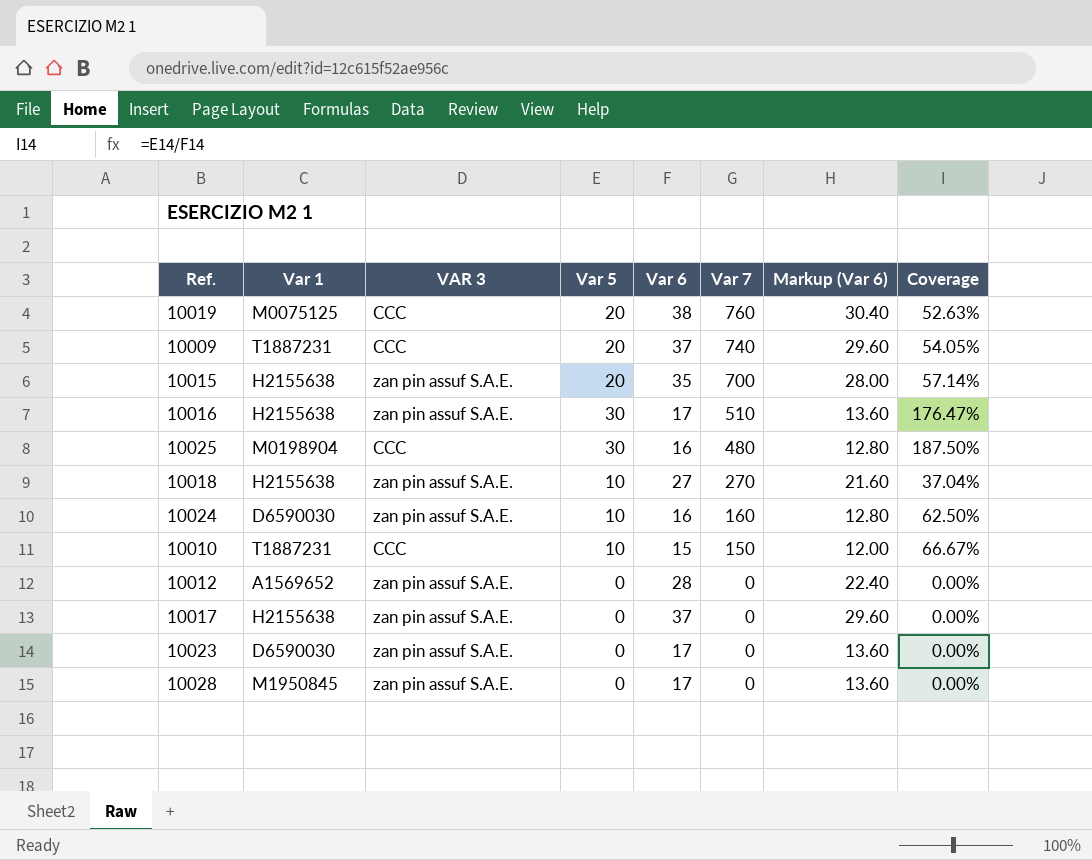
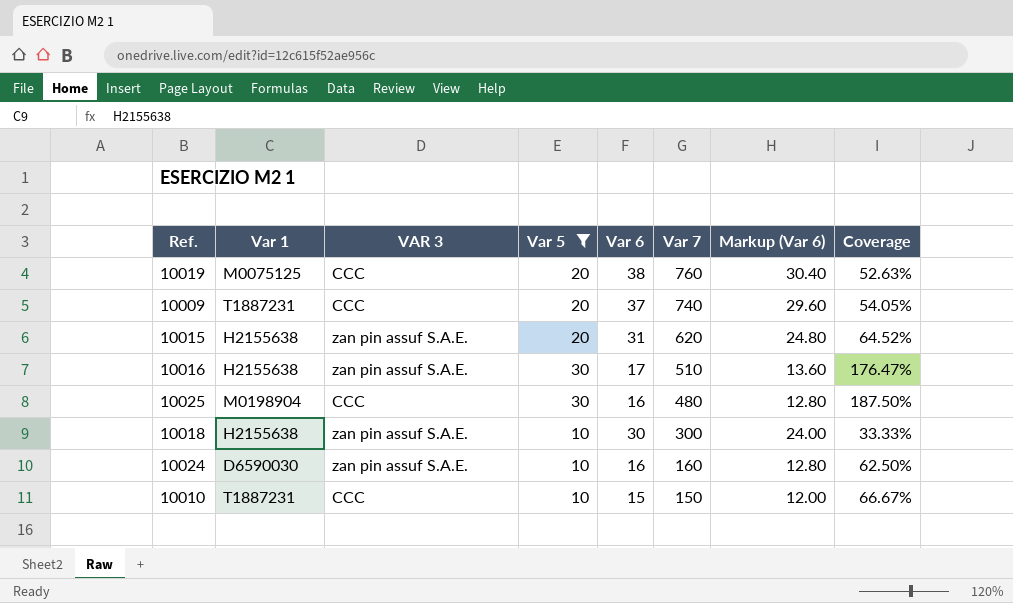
filter: none -> Var 5 != 0
10015 | Var 6: 35 -> 31
10015 | Var 7: 700 -> 620
10015 | Markup (Var 6): 28.00 -> 24.80
10015 | Coverage: 57.14% -> 64.52%
10018 | Var 6: 27 -> 30
10018 | Var 7: 270 -> 300
10018 | Markup (Var 6): 21.60 -> 24.00
10018 | Coverage: 37.04% -> 33.33%

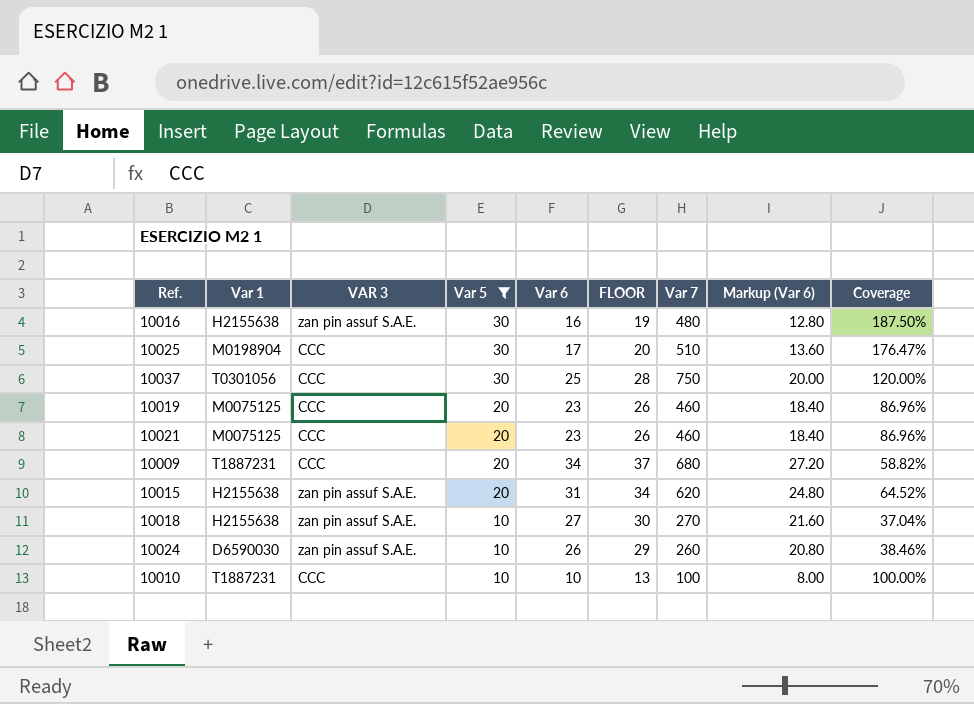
row order: Var 7 descending -> Var 5 descending
column FLOOR | formula: none -> [Var 6] + 3
10016 | Var 6: 17 -> 16
10016 | Var 7: 510 -> 480
10016 | Markup (Var 6): 13.60 -> 12.80
10016 | Coverage: 176.47% -> 187.50%
10025 | Var 6: 16 -> 17
10025 | Var 7: 480 -> 510
10025 | Markup (Var 6): 12.80 -> 13.60
10025 | Coverage: 187.50% -> 176.47%
row 10037: none -> T0301056 | CCC | 30 | 25 | 28 | 750 | 20.00 | 120.00%
10019 | Var 6: 38 -> 23
10019 | Var 7: 760 -> 460
10019 | Markup (Var 6): 30.40 -> 18.40
10019 | Coverage: 52.63% -> 86.96%
row 10021: none -> M0075125 | CCC | 20 | 23 | 26 | 460 | 18.40 | 86.96%
10009 | Var 6: 37 -> 34
10009 | Var 7: 740 -> 680
10009 | Markup (Var 6): 29.60 -> 27.20
10009 | Coverage: 54.05% -> 58.82%
10018 | Var 6: 30 -> 27
10018 | Var 7: 300 -> 270
10018 | Markup (Var 6): 24.00 -> 21.60
10018 | Coverage: 33.33% -> 37.04%
10024 | Var 6: 16 -> 26
10024 | Var 7: 160 -> 260
10024 | Markup (Var 6): 12.80 -> 20.80
10024 | Coverage: 62.50% -> 38.46%
10010 | Var 6: 15 -> 10
10010 | Var 7: 150 -> 100
10010 | Markup (Var 6): 12.00 -> 8.00
10010 | Coverage: 66.67% -> 100.00%

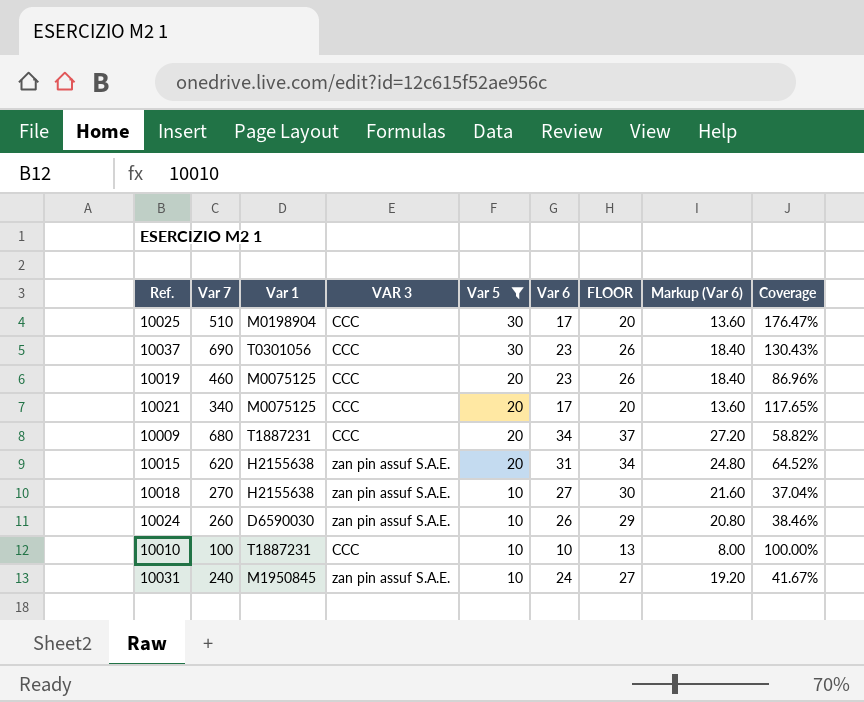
column Var 7 | position: 7 -> 2
row 10016: H2155638 | zan pin assuf S.A.E. | 30 | 16 | 19 | 480 | 12.80 | 187.50% -> none
10037 | Var 7: 750 -> 690
10037 | Var 6: 25 -> 23
10037 | FLOOR: 28 -> 26
10037 | Markup (Var 6): 20.00 -> 18.40
10037 | Coverage: 120.00% -> 130.43%
10021 | Var 7: 460 -> 340
10021 | Var 6: 23 -> 17
10021 | FLOOR: 26 -> 20
10021 | Markup (Var 6): 18.40 -> 13.60
10021 | Coverage: 86.96% -> 117.65%
row 10031: none -> 240 | M1950845 | zan pin assuf S.A.E. | 10 | 24 | 27 | 19.20 | 41.67%

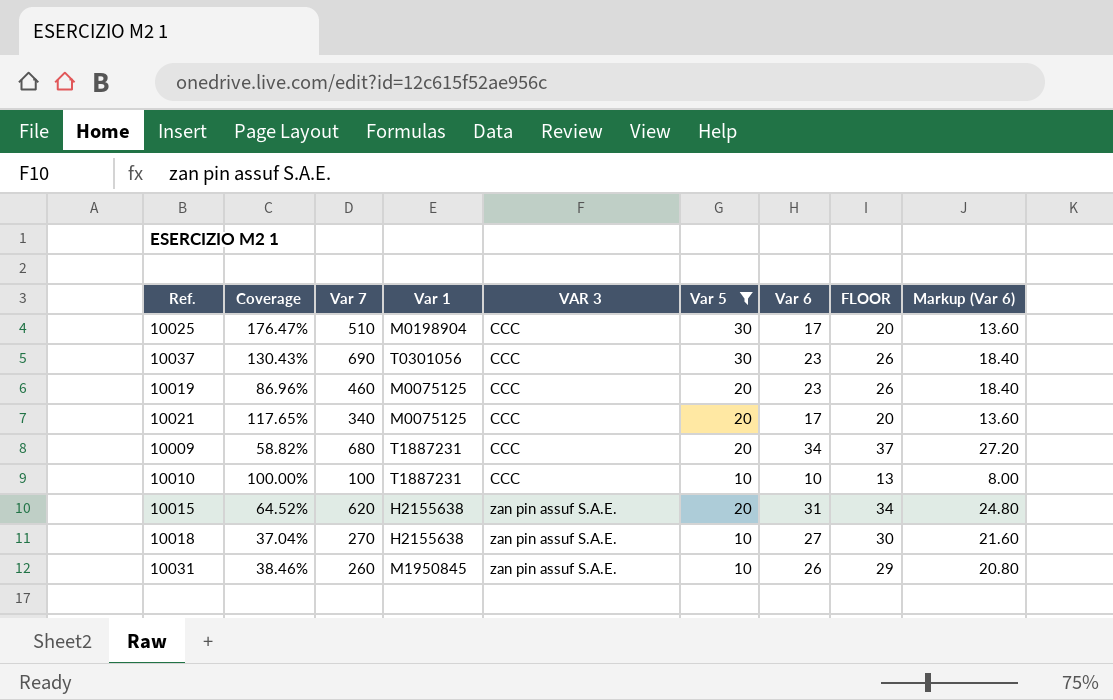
row order: Var 5 descending -> VAR 3 ascending
column Coverage | position: 9 -> 2
row 10024: 260 | D6590030 | zan pin assuf S.A.E. | 10 | 26 | 29 | 20.80 | 38.46% -> none
10031 | Coverage: 41.67% -> 38.46%
10031 | Var 7: 240 -> 260
10031 | Var 6: 24 -> 26
10031 | FLOOR: 27 -> 29
10031 | Markup (Var 6): 19.20 -> 20.80

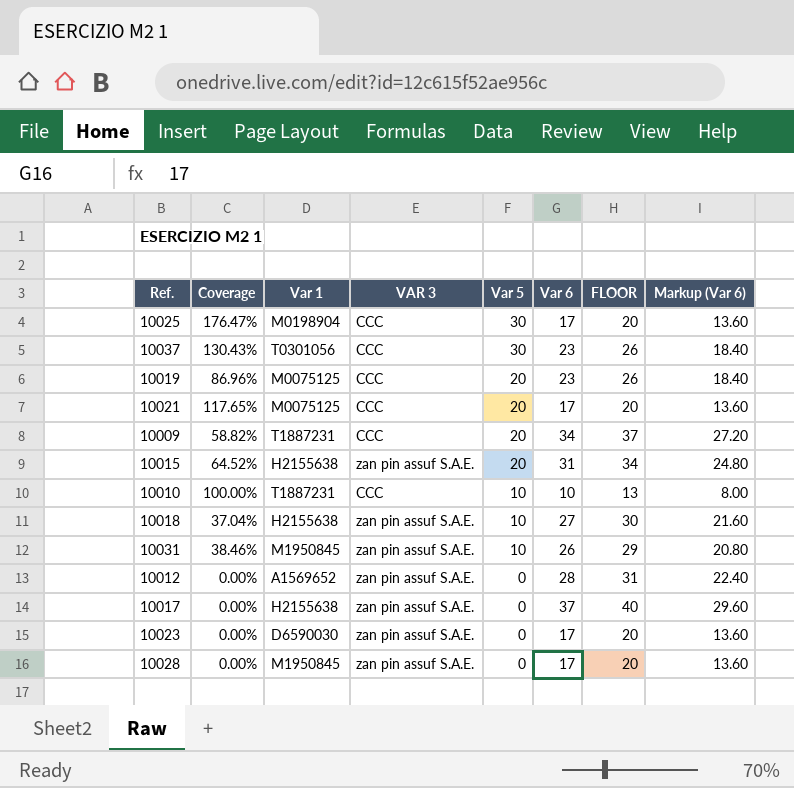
filter: Var 5 != 0 -> none
row order: VAR 3 ascending -> Var 5 descending
column Var 7 | formula: [Var 5] * [Var 6] -> none

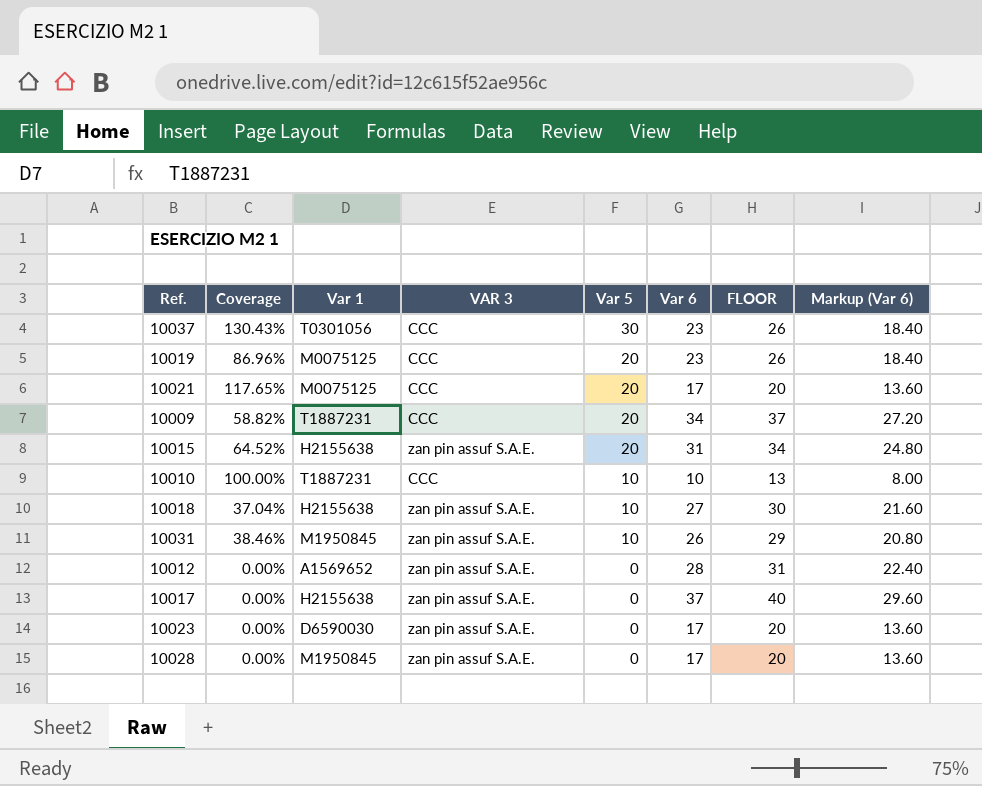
row 10025: 176.47% | M0198904 | CCC | 30 | 17 | 20 | 13.60 -> none

